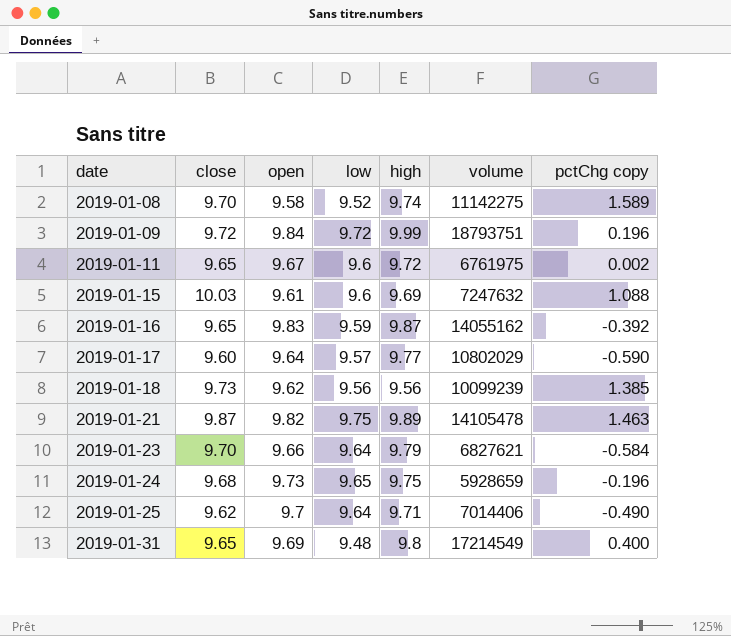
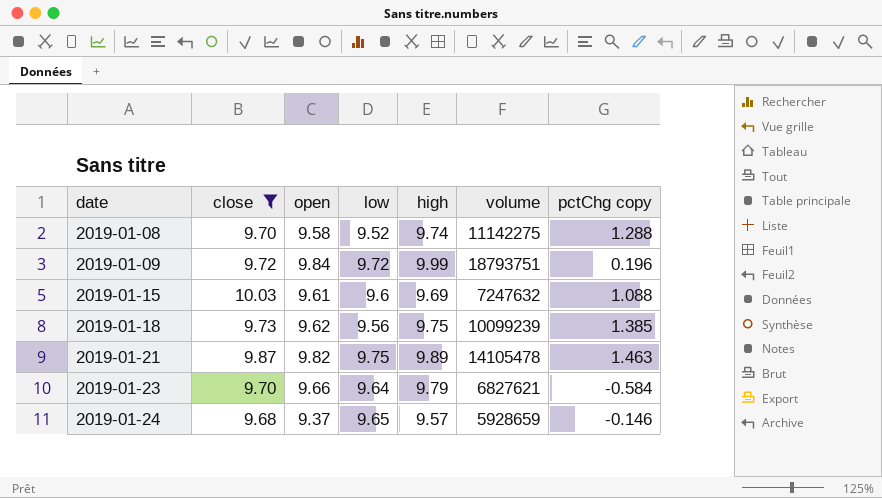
filter: none -> close >= 9.68
2019-01-08 | pctChg copy: 1.589 -> 1.288
2019-01-18 | high: 9.56 -> 9.75
2019-01-24 | open: 9.73 -> 9.37
2019-01-24 | high: 9.75 -> 9.57
2019-01-24 | pctChg copy: -0.196 -> -0.146

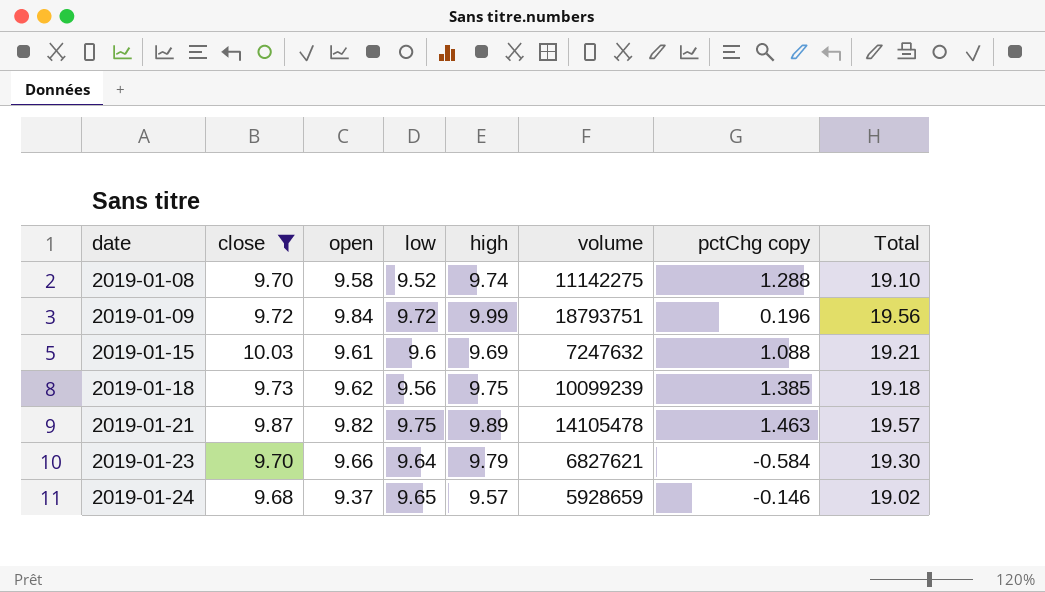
column Total | formula: none -> [open] + [low]

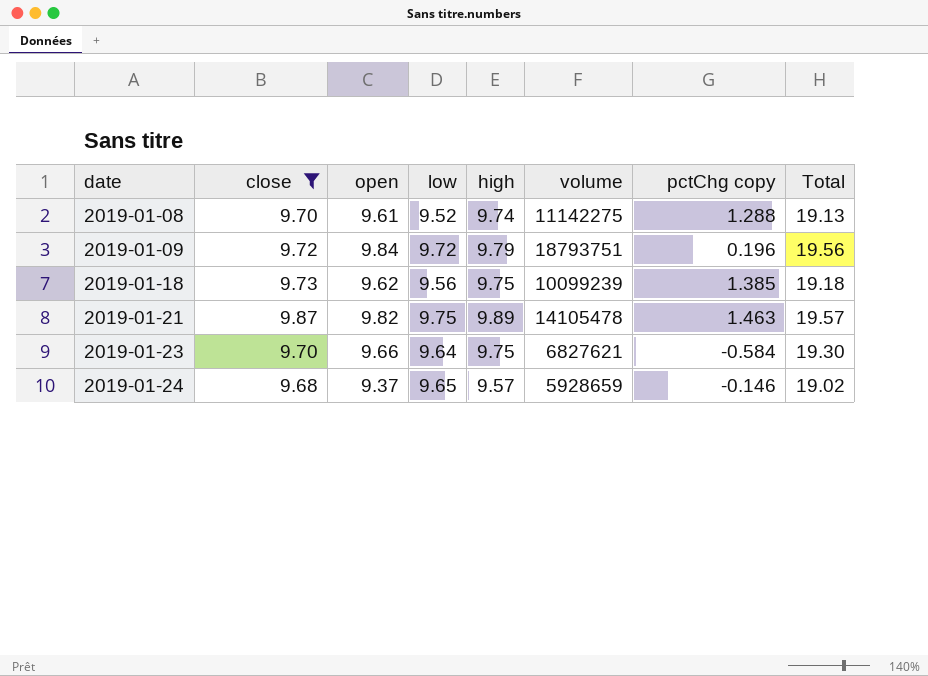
row 2019-01-15: 10.03 | 9.61 | 9.6 | 9.69 | 7247632 | 1.088 | 19.21 -> none
2019-01-08 | open: 9.58 -> 9.61
2019-01-08 | Total: 19.10 -> 19.13
2019-01-09 | high: 9.99 -> 9.79
2019-01-23 | high: 9.79 -> 9.75

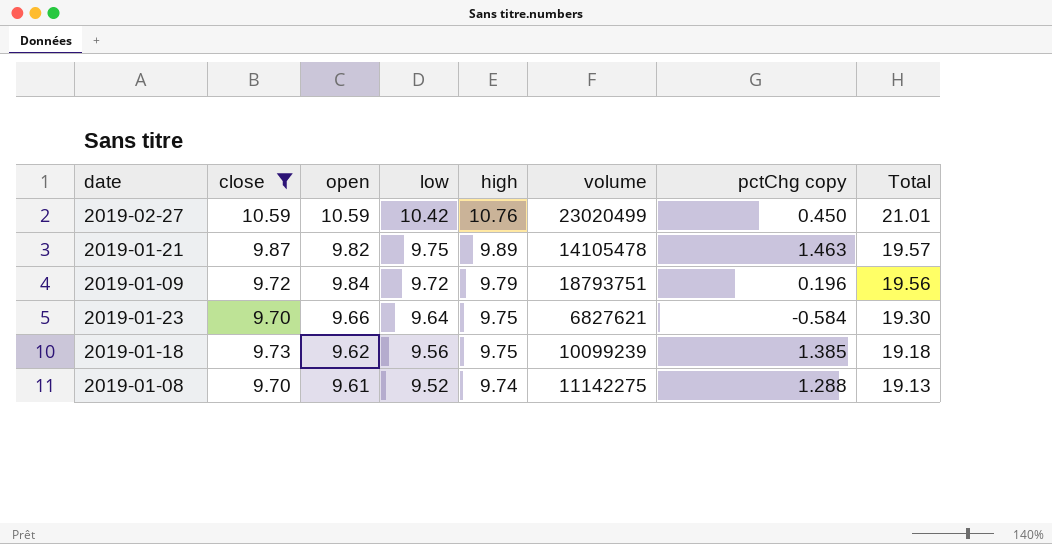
row order: date ascending -> low descending
row 2019-01-24: 9.68 | 9.37 | 9.65 | 9.57 | 5928659 | -0.146 | 19.02 -> none
row 2019-02-27: none -> 10.59 | 10.59 | 10.42 | 10.76 | 23020499 | 0.450 | 21.01

